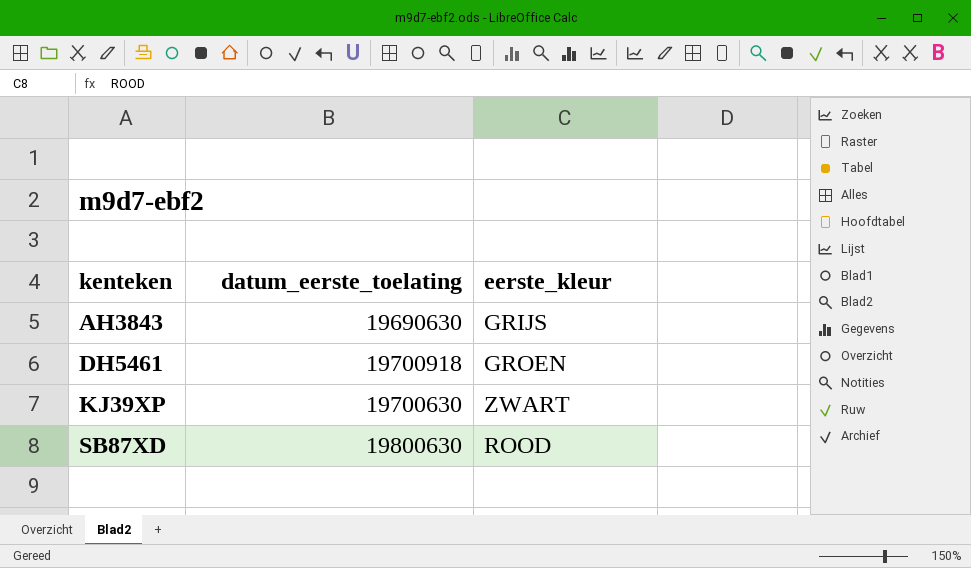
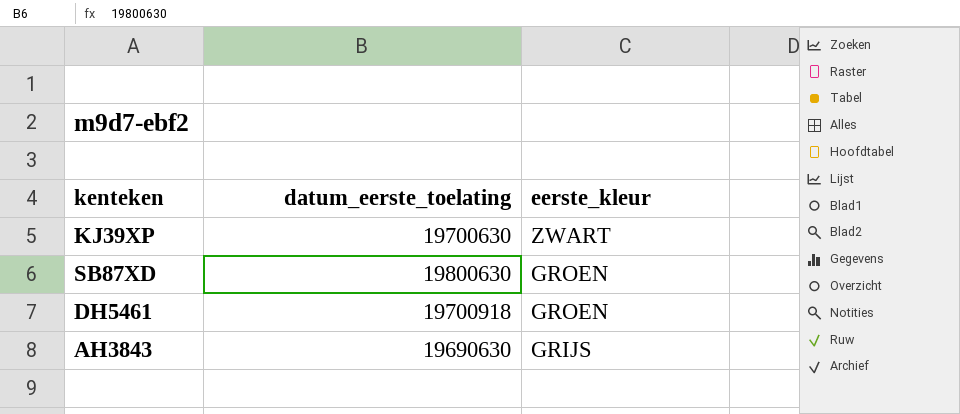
row order: kenteken ascending -> eerste_kleur descending
SB87XD | eerste_kleur: ROOD -> GROEN

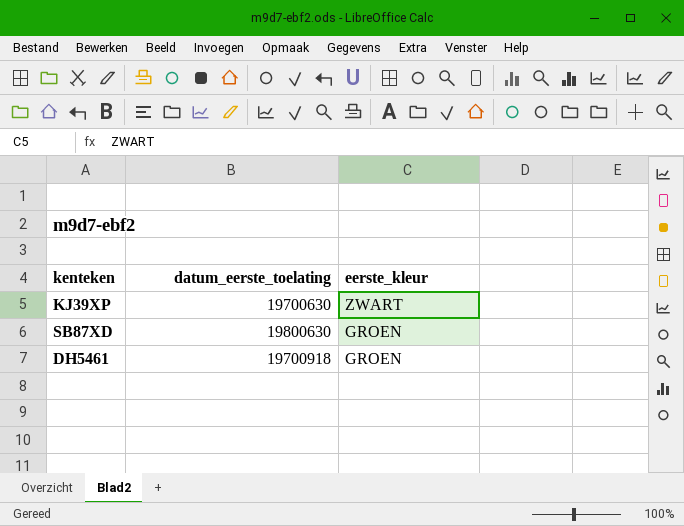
row AH3843: 19690630 | GRIJS -> none

